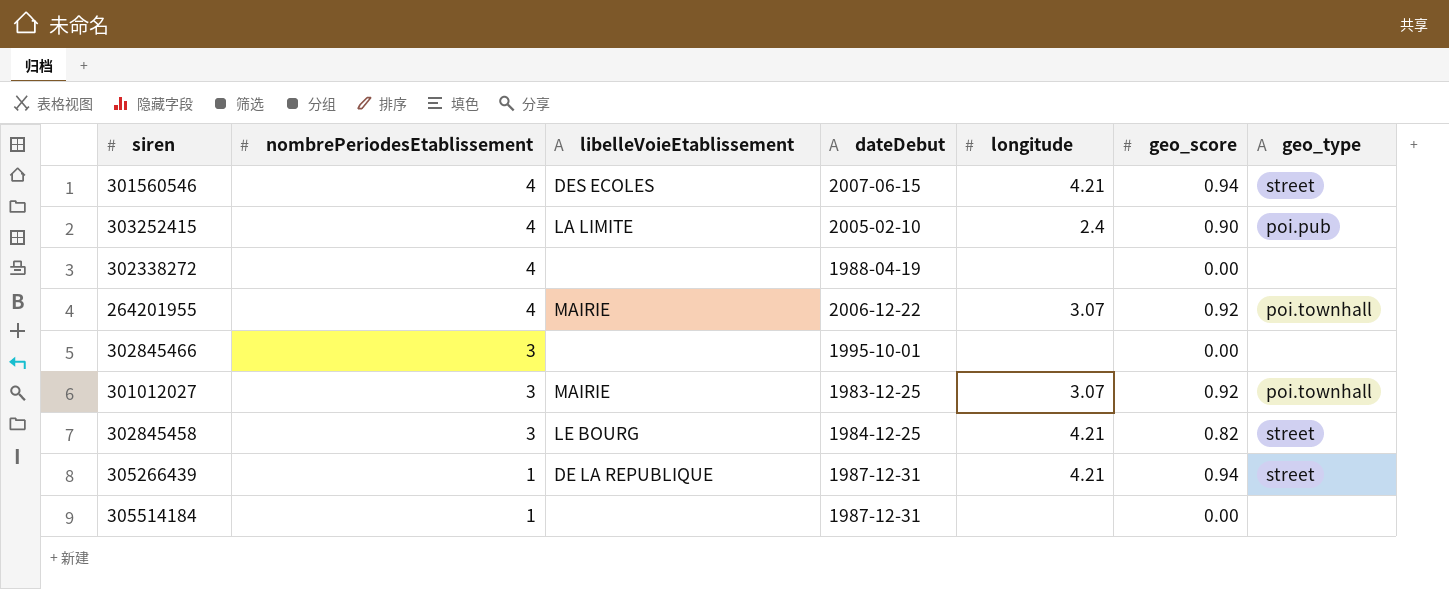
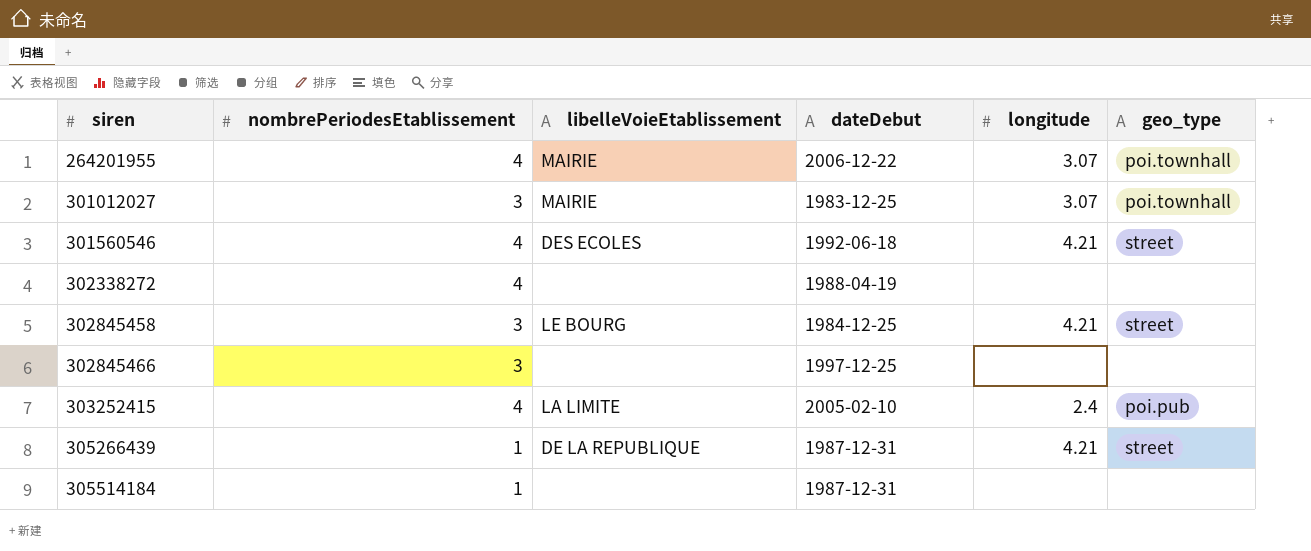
row order: nombrePeriodesEtablissement descending -> siren ascending
column geo_score | position: 6 -> none
301560546 | dateDebut: 2007-06-15 -> 1992-06-18
302845466 | dateDebut: 1995-10-01 -> 1997-12-25

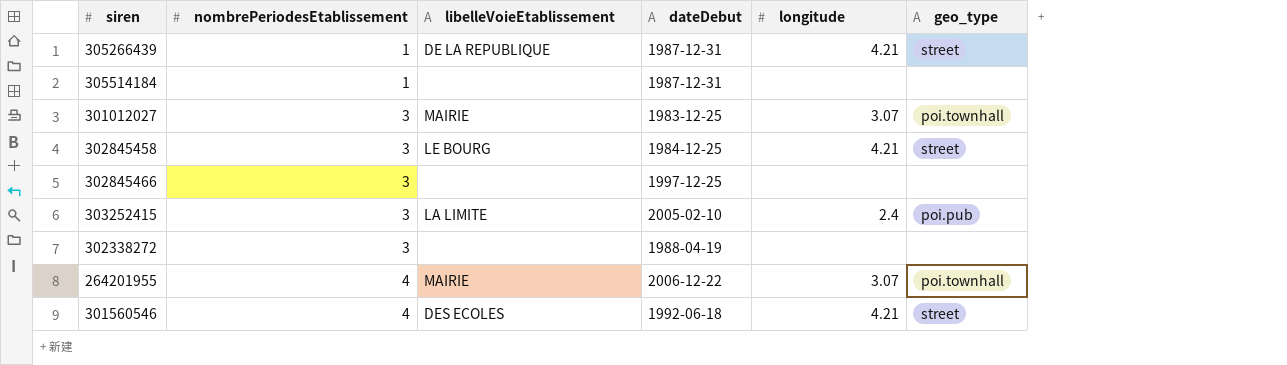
row order: siren ascending -> nombrePeriodesEtablissement ascending
303252415 | nombrePeriodesEtablissement: 4 -> 3
302338272 | nombrePeriodesEtablissement: 4 -> 3

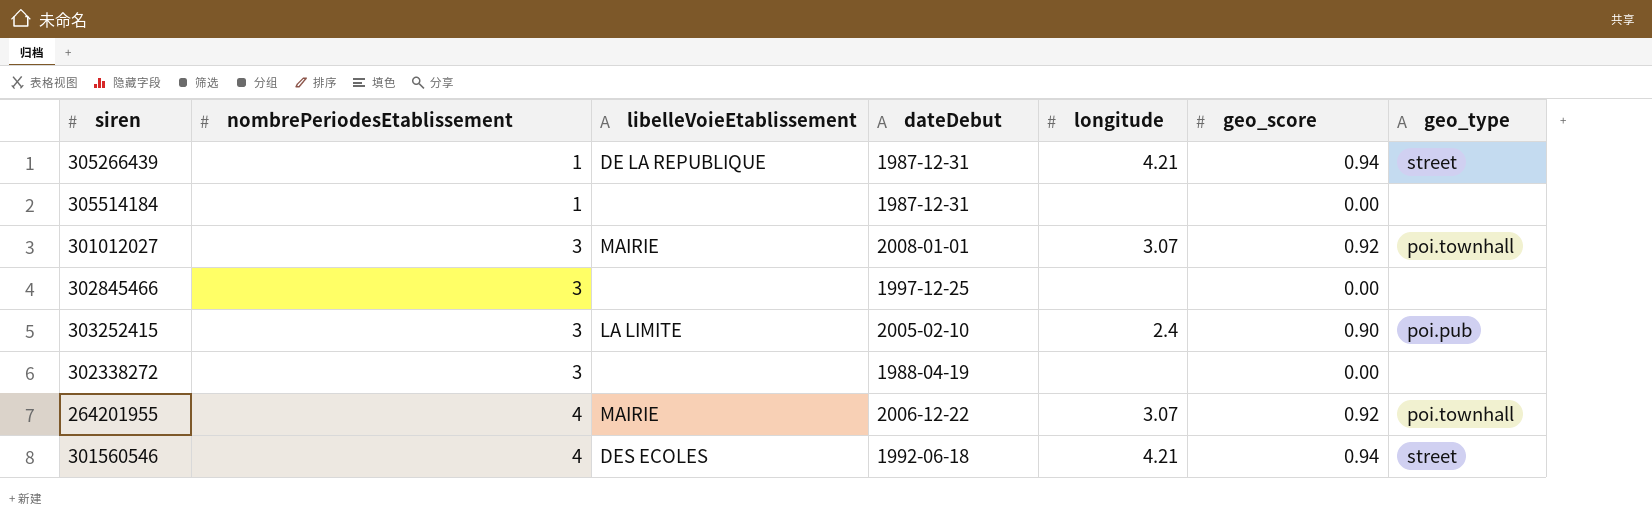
column geo_score | position: none -> 6
row 302845458: 3 | LE BOURG | 1984-12-25 | 4.21 | street -> none
301012027 | dateDebut: 1983-12-25 -> 2008-01-01

